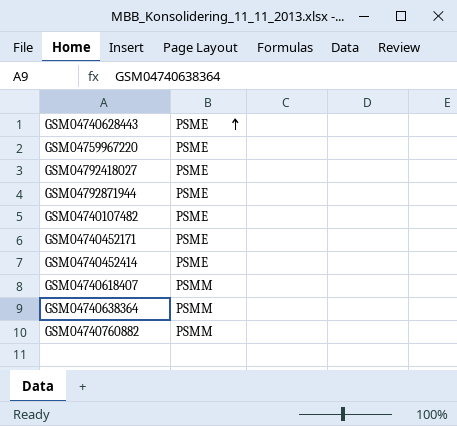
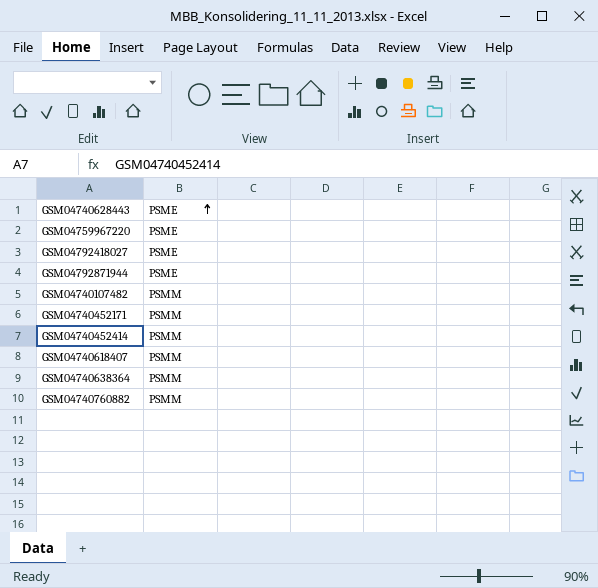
GSM04740107482 | PSME: PSME -> PSMM
GSM04740452171 | PSME: PSME -> PSMM
GSM04740452414 | PSME: PSME -> PSMM

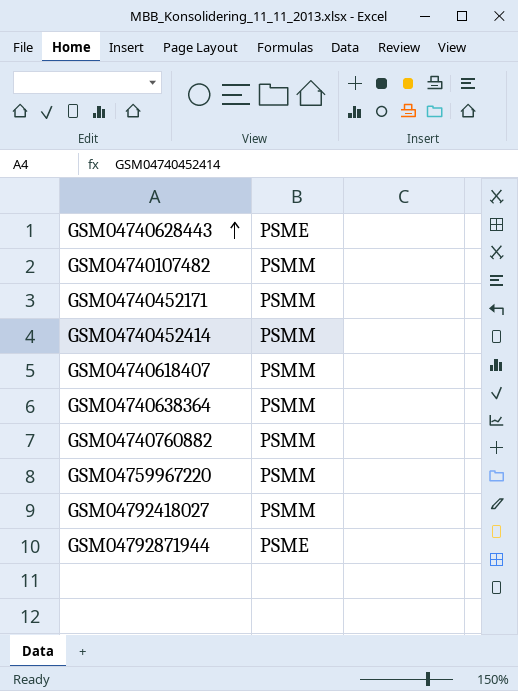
row order: PSME ascending -> GSM04740628443 ascending
GSM04759967220 | PSME: PSME -> PSMM
GSM04792418027 | PSME: PSME -> PSMM

